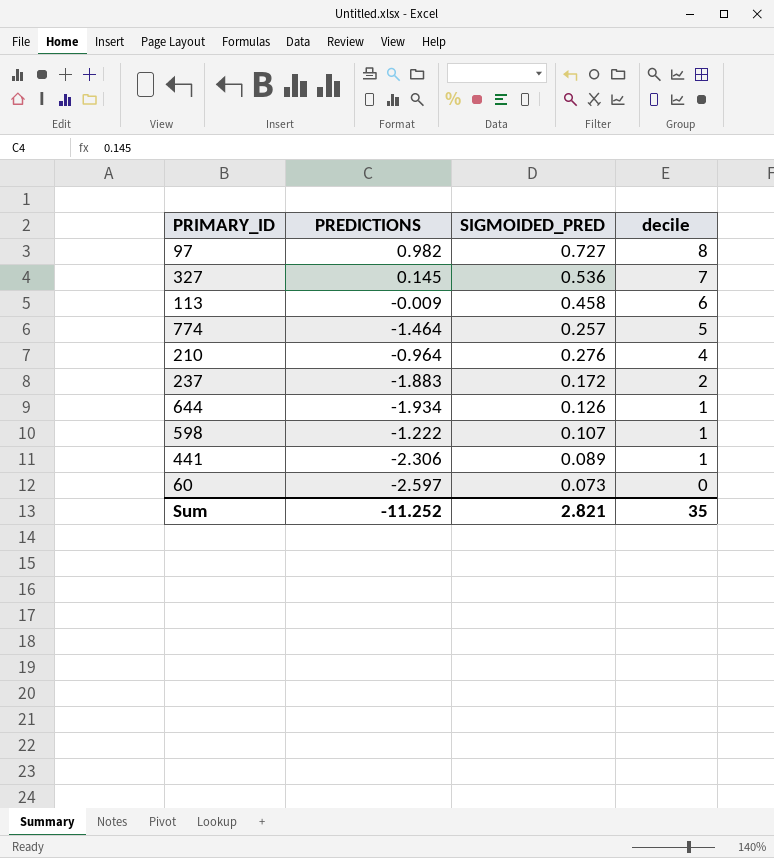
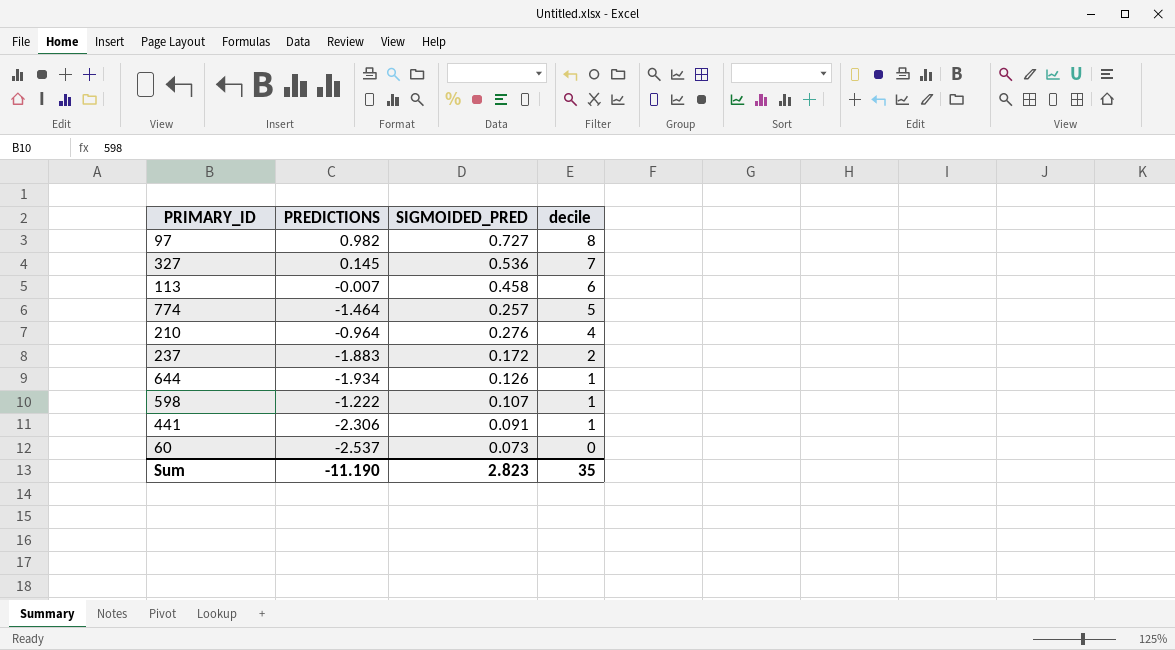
113 | PREDICTIONS: -0.009 -> -0.007
441 | SIGMOIDED_PRED: 0.089 -> 0.091
60 | PREDICTIONS: -2.597 -> -2.537
Sum | PREDICTIONS: -11.252 -> -11.190
Sum | SIGMOIDED_PRED: 2.821 -> 2.823

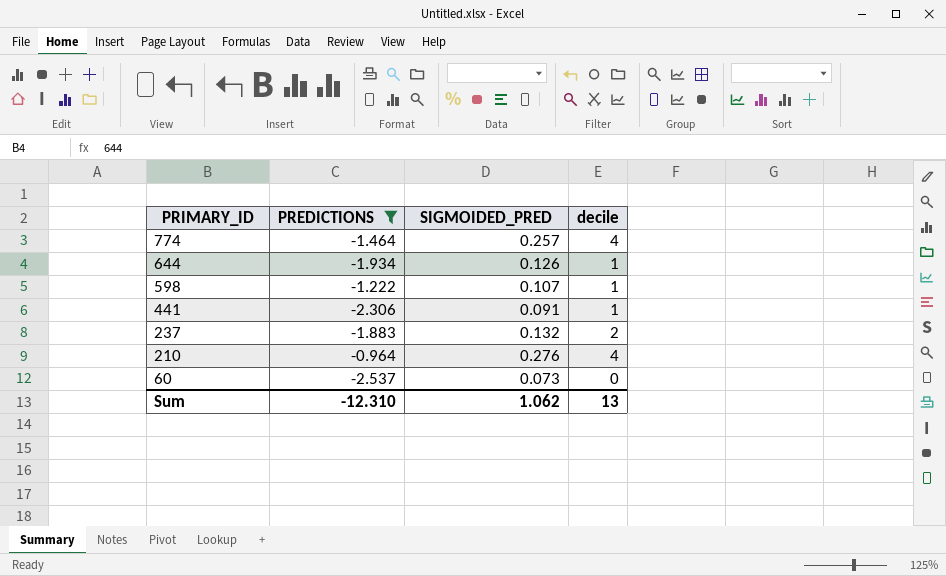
filter: none -> PREDICTIONS <= -0.964
row order: decile descending -> PRIMARY_ID descending
774 | decile: 5 -> 4
237 | SIGMOIDED_PRED: 0.172 -> 0.132
Sum | PREDICTIONS: -11.190 -> -12.310
Sum | SIGMOIDED_PRED: 2.823 -> 1.062
Sum | decile: 35 -> 13

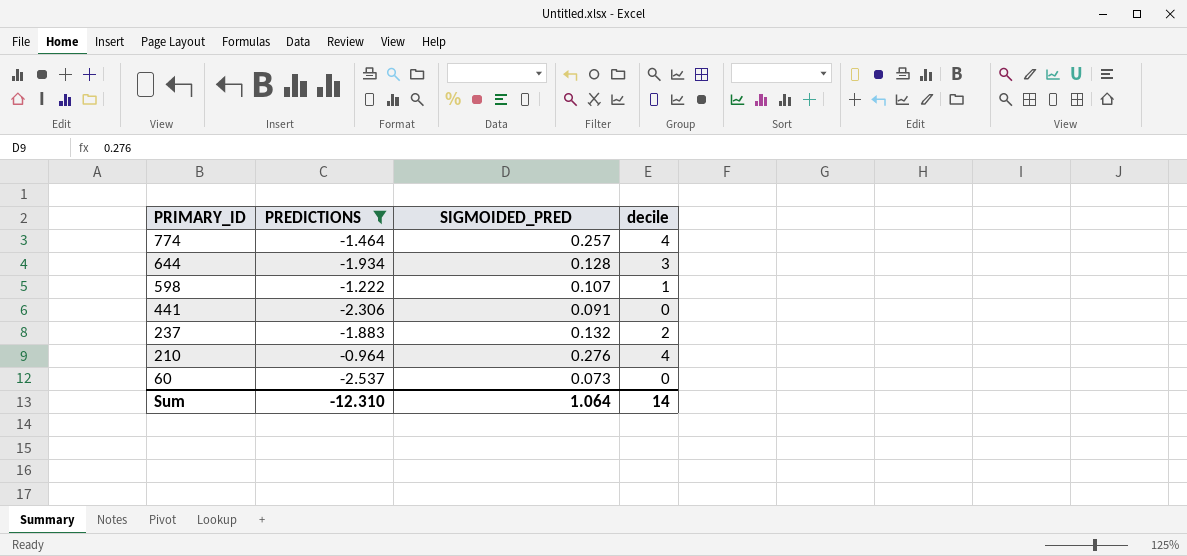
644 | SIGMOIDED_PRED: 0.126 -> 0.128
644 | decile: 1 -> 3
441 | decile: 1 -> 0
Sum | SIGMOIDED_PRED: 1.062 -> 1.064
Sum | decile: 13 -> 14

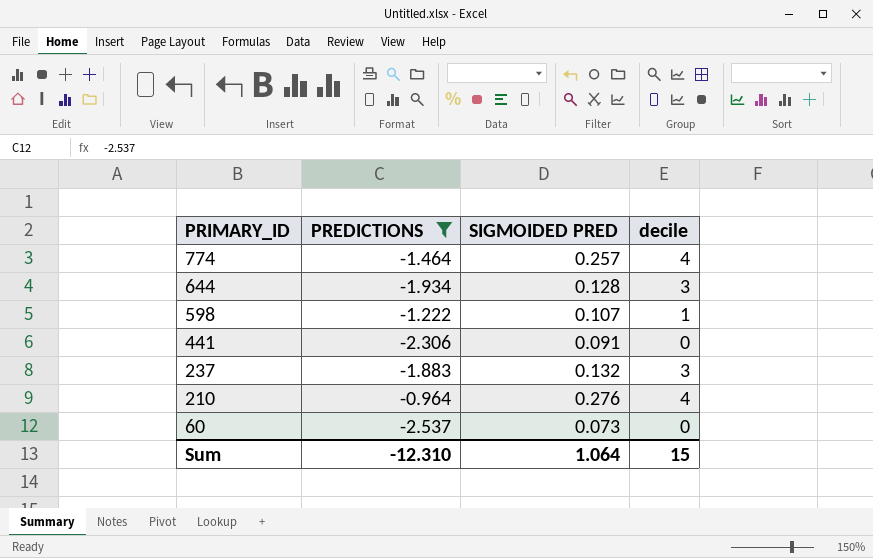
column name: SIGMOIDED_PRED -> SIGMOIDED PRED
237 | decile: 2 -> 3
Sum | decile: 14 -> 15

